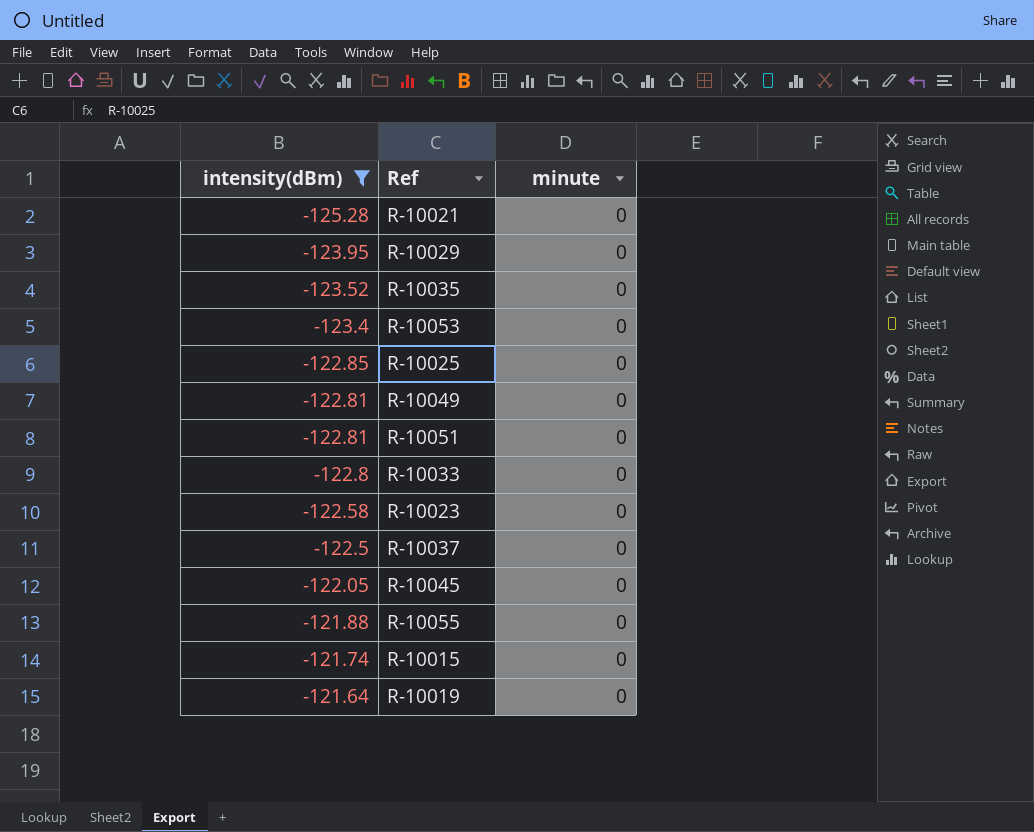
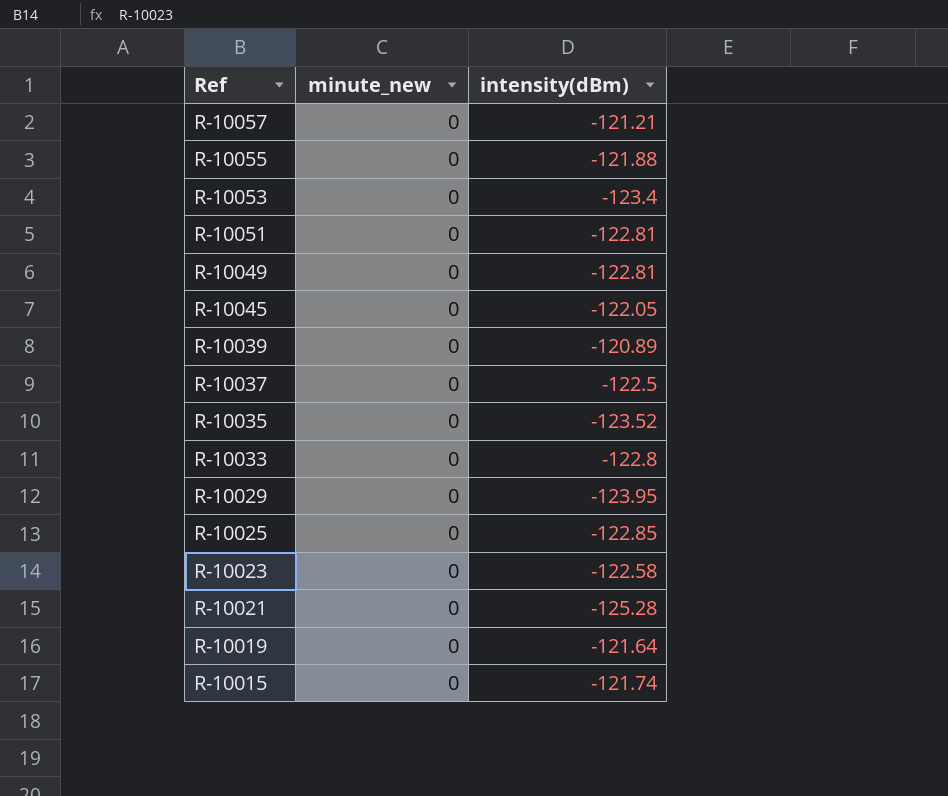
filter: intensity(dBm) <= -121.64 -> none
row order: intensity(dBm) ascending -> Ref descending
column name: minute -> minute_new
column intensity(dBm) | position: 1 -> 3

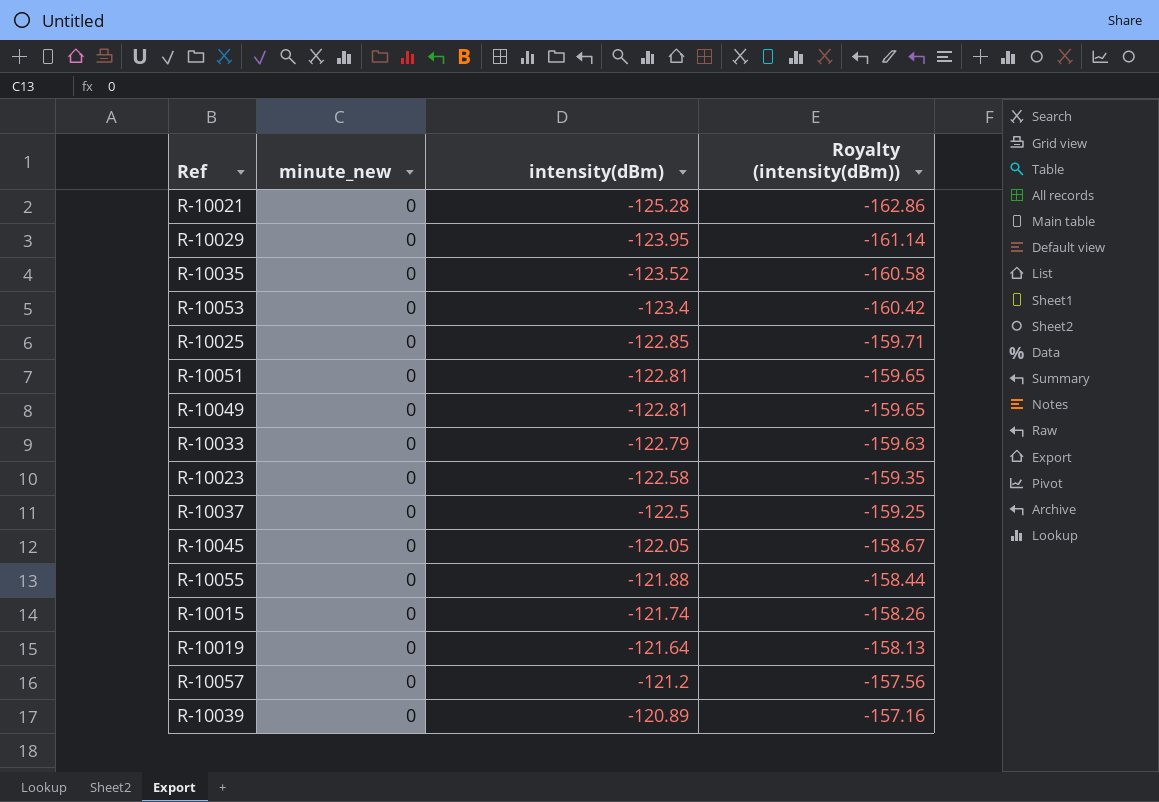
row order: Ref descending -> intensity(dBm) ascending
column Royalty (intensity(dBm)) | formula: none -> [intensity(dBm)] * 1.3
R-10033 | intensity(dBm): -122.8 -> -122.79
R-10057 | intensity(dBm): -121.21 -> -121.2

